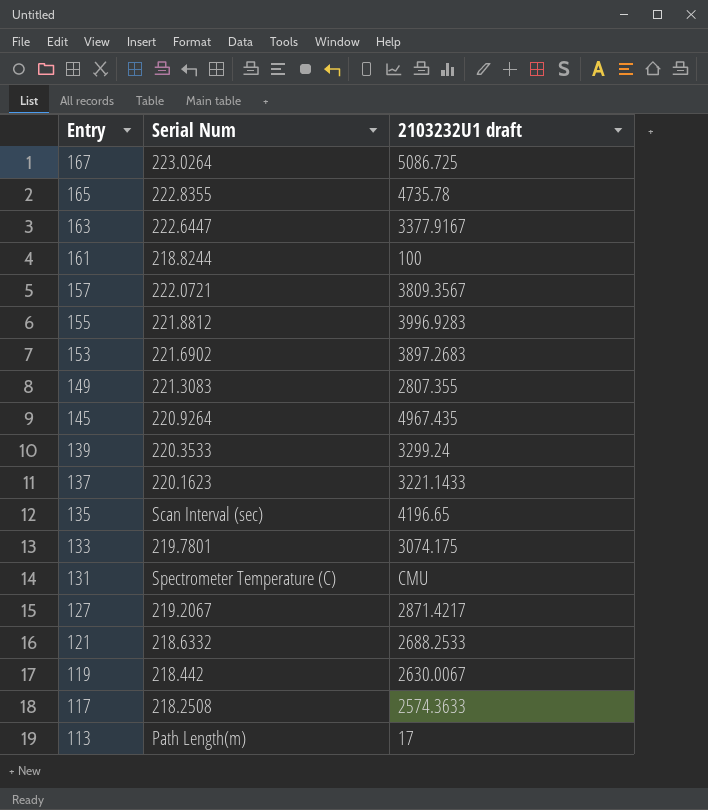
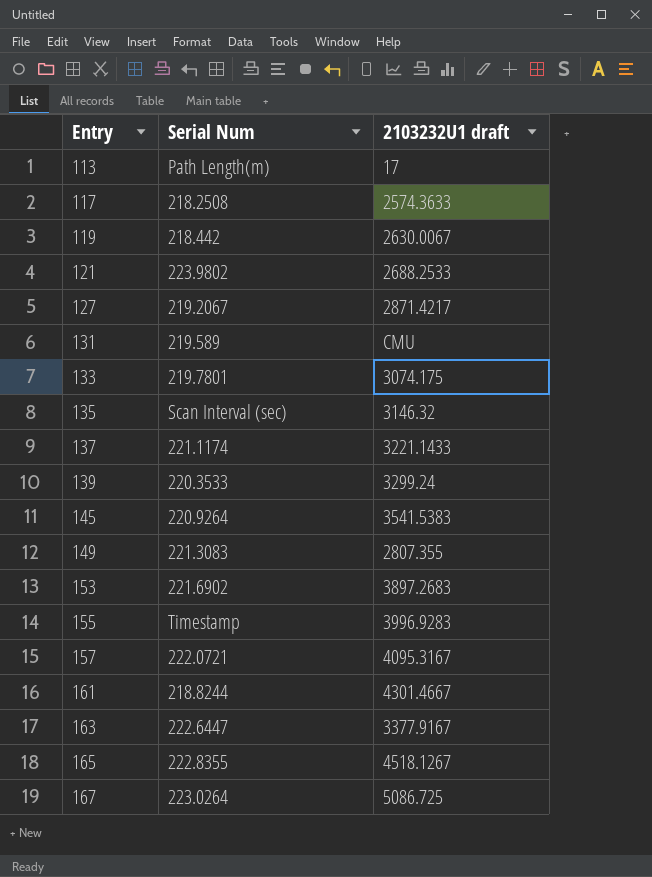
row order: Entry descending -> Entry ascending
121 | Serial Num: 218.6332 -> 223.9802
131 | Serial Num: Spectrometer Temperature (C) -> 219.589
135 | 2103232U1 draft: 4196.65 -> 3146.32
137 | Serial Num: 220.1623 -> 221.1174
145 | 2103232U1 draft: 4967.435 -> 3541.5383
155 | Serial Num: 221.8812 -> Timestamp
157 | 2103232U1 draft: 3809.3567 -> 4095.3167
161 | 2103232U1 draft: 100 -> 4301.4667
165 | 2103232U1 draft: 4735.78 -> 4518.1267

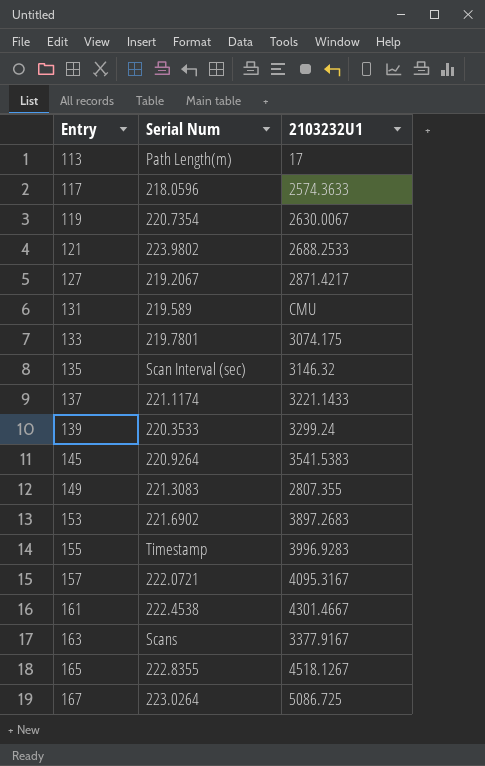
column name: 2103232U1 draft -> 2103232U1
117 | Serial Num: 218.2508 -> 218.0596
119 | Serial Num: 218.442 -> 220.7354
161 | Serial Num: 218.8244 -> 222.4538
163 | Serial Num: 222.6447 -> Scans

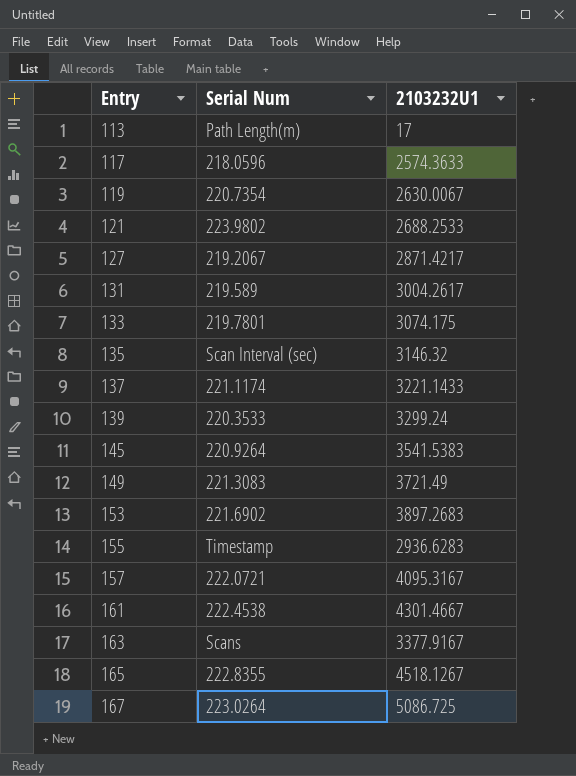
131 | 2103232U1: CMU -> 3004.2617
149 | 2103232U1: 2807.355 -> 3721.49
155 | 2103232U1: 3996.9283 -> 2936.6283

